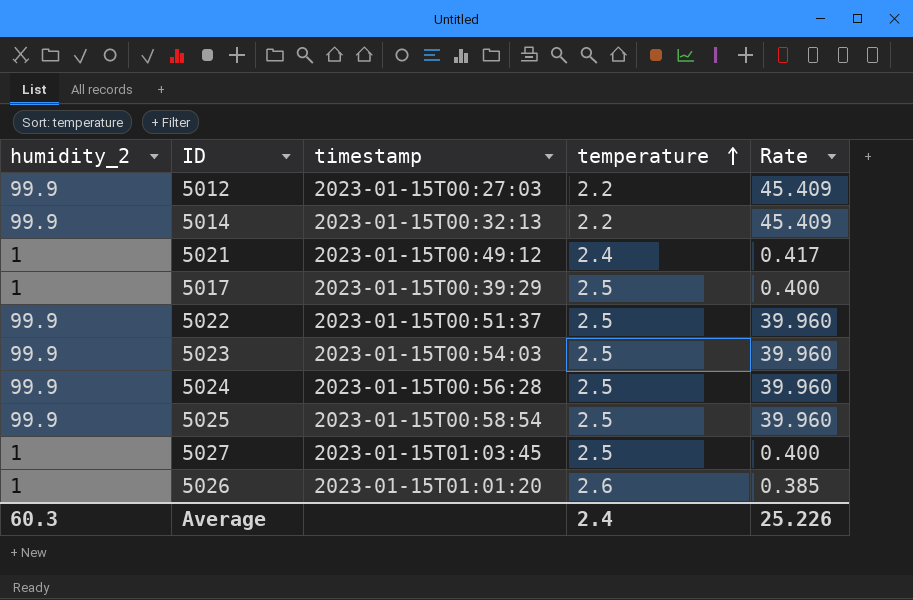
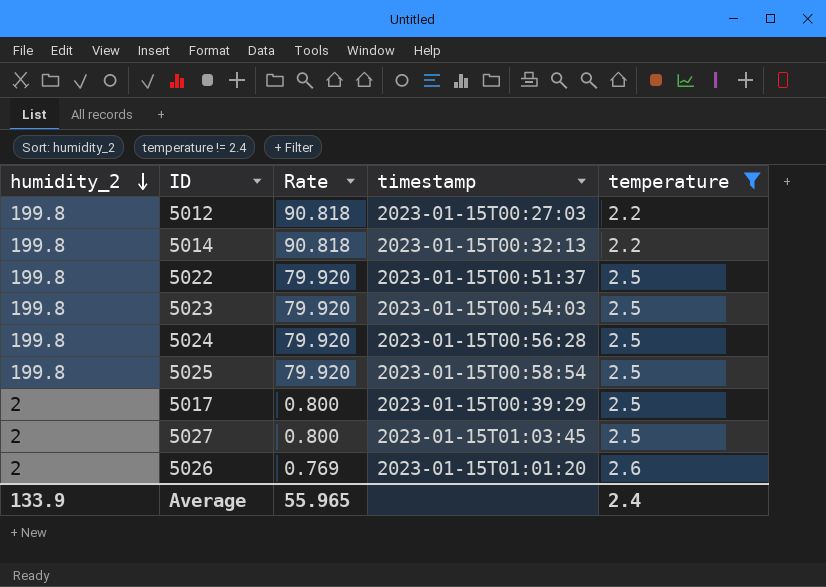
filter: none -> temperature != 2.4
row order: temperature ascending -> humidity_2 descending
column Rate | position: 5 -> 3
5012 | humidity_2: 99.9 -> 199.8
5012 | Rate: 45.409 -> 90.818
5014 | humidity_2: 99.9 -> 199.8
5014 | Rate: 45.409 -> 90.818
5022 | humidity_2: 99.9 -> 199.8
5022 | Rate: 39.960 -> 79.920
5023 | humidity_2: 99.9 -> 199.8
5023 | Rate: 39.960 -> 79.920
5024 | humidity_2: 99.9 -> 199.8
5024 | Rate: 39.960 -> 79.920
5025 | humidity_2: 99.9 -> 199.8
5025 | Rate: 39.960 -> 79.920
5017 | humidity_2: 1 -> 2
5017 | Rate: 0.400 -> 0.800
5027 | humidity_2: 1 -> 2
5027 | Rate: 0.400 -> 0.800
5026 | humidity_2: 1 -> 2
5026 | Rate: 0.385 -> 0.769
Average | humidity_2: 60.3 -> 133.9
Average | Rate: 25.226 -> 55.965

